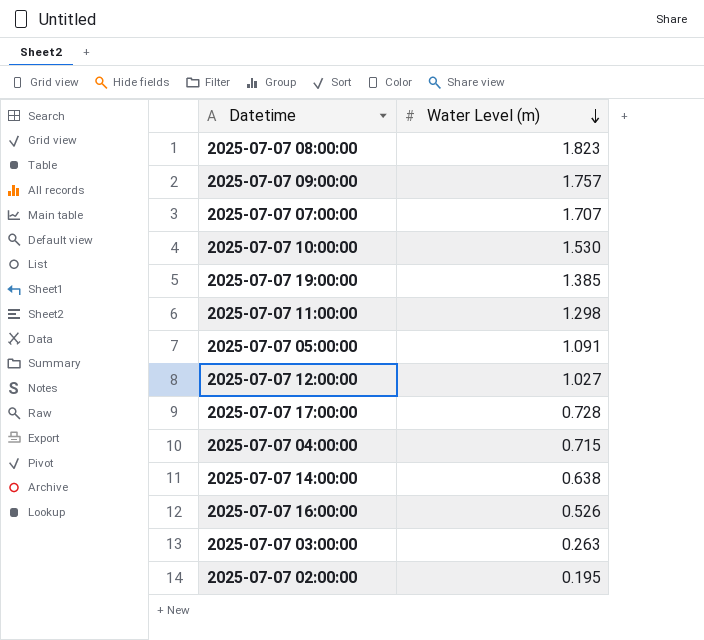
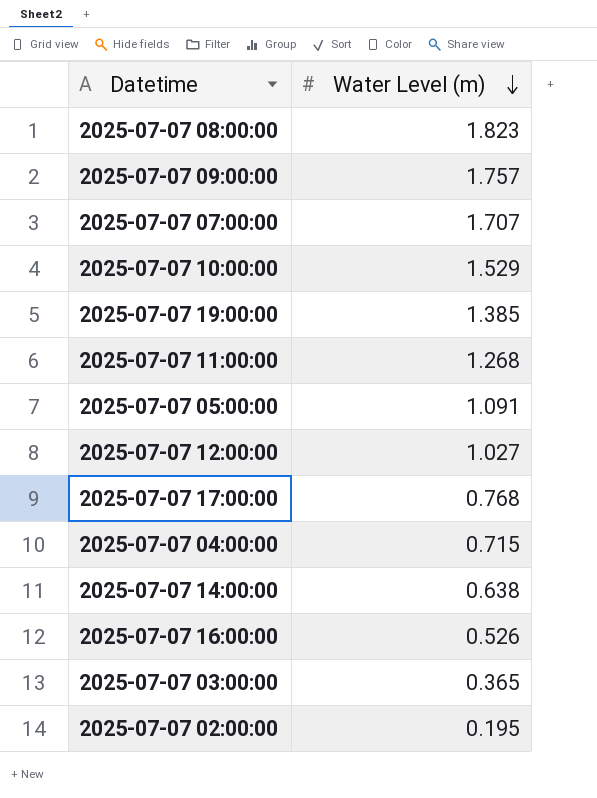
2025-07-07 10:00:00 | Water Level (m): 1.530 -> 1.529
2025-07-07 11:00:00 | Water Level (m): 1.298 -> 1.268
2025-07-07 17:00:00 | Water Level (m): 0.728 -> 0.768
2025-07-07 03:00:00 | Water Level (m): 0.263 -> 0.365

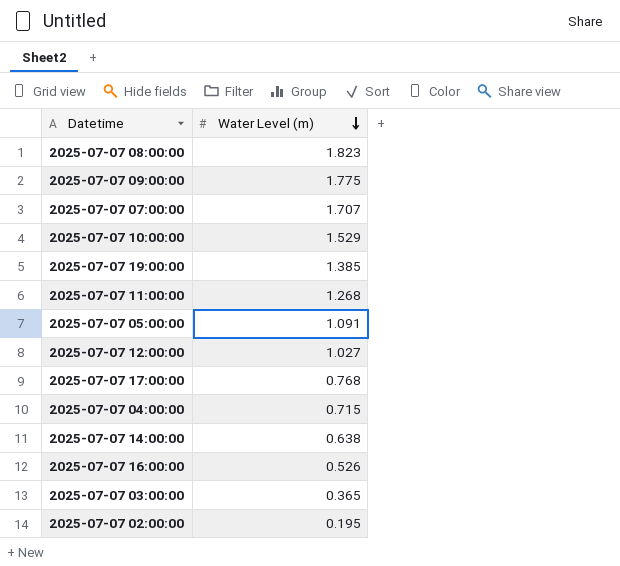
2025-07-07 09:00:00 | Water Level (m): 1.757 -> 1.775

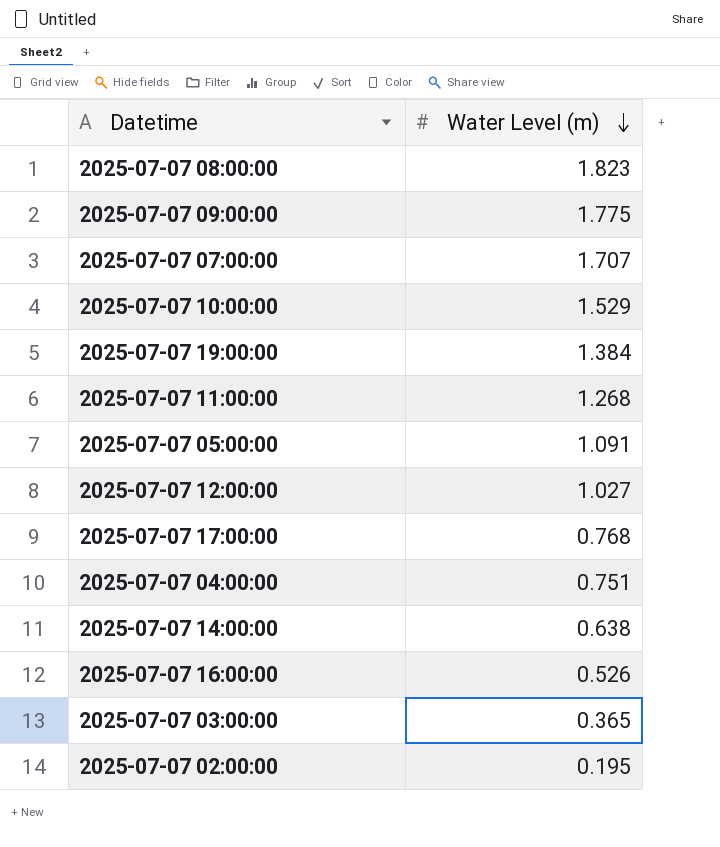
2025-07-07 19:00:00 | Water Level (m): 1.385 -> 1.384
2025-07-07 04:00:00 | Water Level (m): 0.715 -> 0.751

